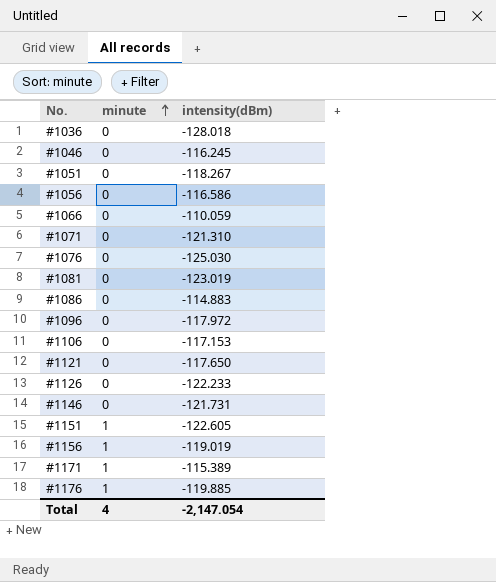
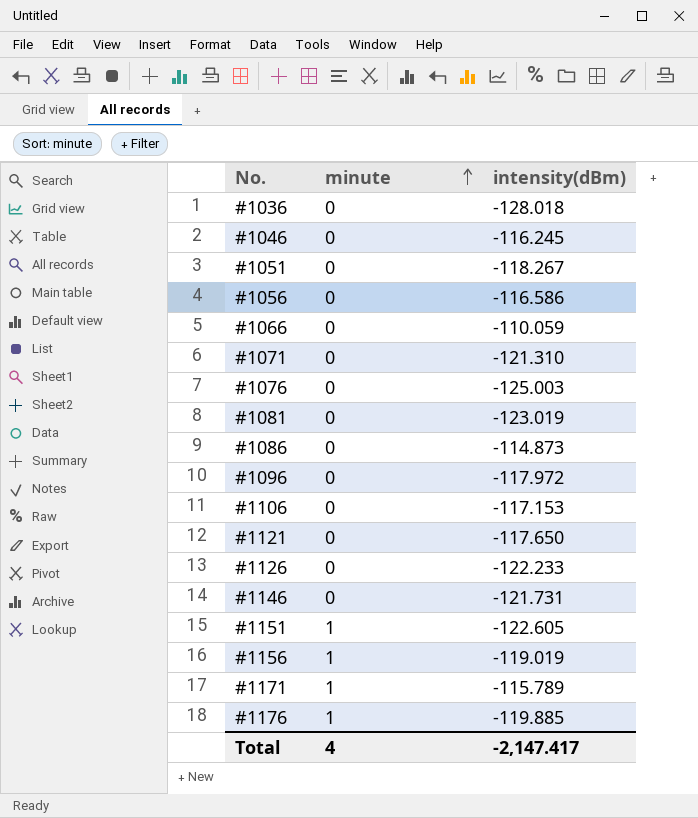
#1076 | intensity(dBm): -125.030 -> -125.003
#1086 | intensity(dBm): -114.883 -> -114.873
#1171 | intensity(dBm): -115.389 -> -115.789
Total | intensity(dBm): -2,147.054 -> -2,147.417

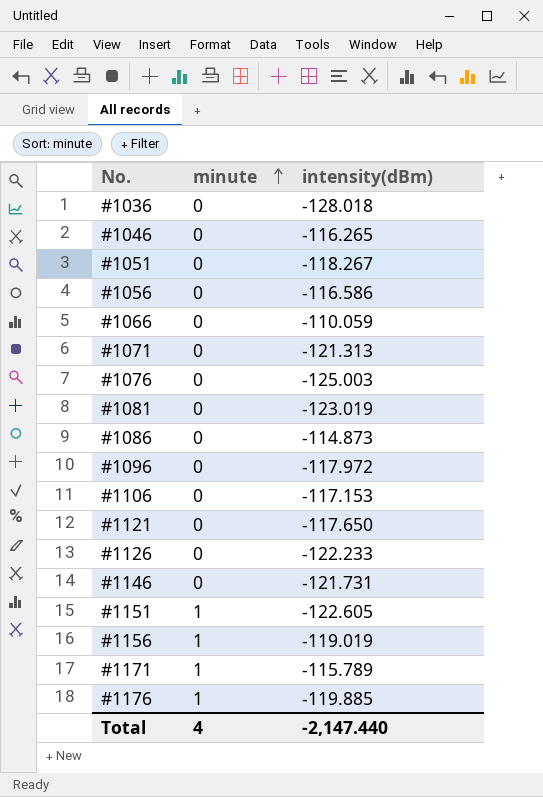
#1046 | intensity(dBm): -116.245 -> -116.265
#1071 | intensity(dBm): -121.310 -> -121.313
Total | intensity(dBm): -2,147.417 -> -2,147.440

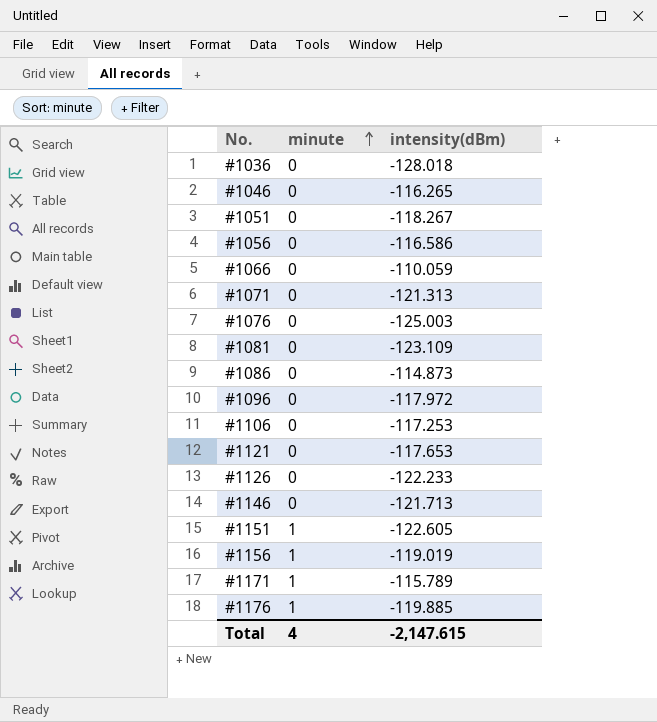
#1081 | intensity(dBm): -123.019 -> -123.109
#1106 | intensity(dBm): -117.153 -> -117.253
#1121 | intensity(dBm): -117.650 -> -117.653
#1146 | intensity(dBm): -121.731 -> -121.713
Total | intensity(dBm): -2,147.440 -> -2,147.615

